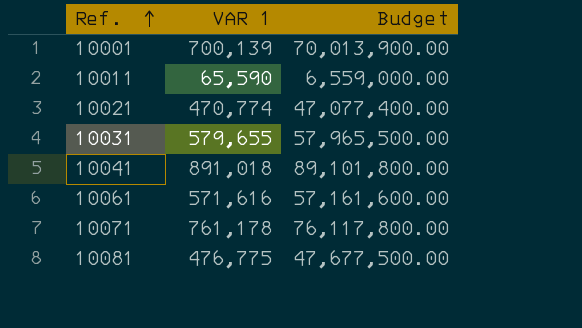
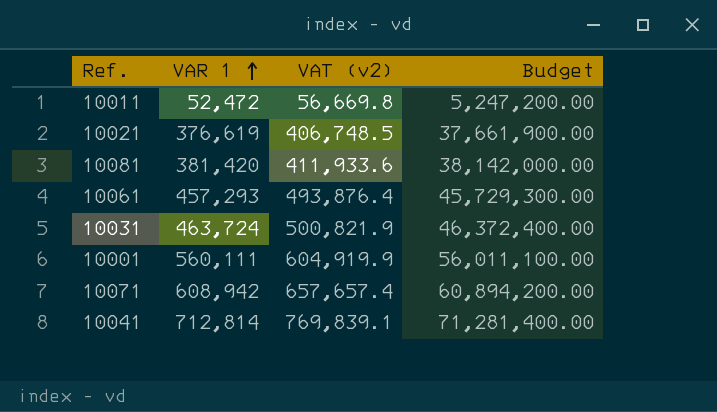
row order: Ref. ascending -> VAR 1 ascending
column VAT (v2) | formula: none -> [VAR 1] * 1.08
10011 | VAR 1: 65,590 -> 52,472
10011 | Budget: 6,559,000.00 -> 5,247,200.00
10021 | VAR 1: 470,774 -> 376,619
10021 | Budget: 47,077,400.00 -> 37,661,900.00
10081 | VAR 1: 476,775 -> 381,420
10081 | Budget: 47,677,500.00 -> 38,142,000.00
10061 | VAR 1: 571,616 -> 457,293
10061 | Budget: 57,161,600.00 -> 45,729,300.00
10031 | VAR 1: 579,655 -> 463,724
10031 | Budget: 57,965,500.00 -> 46,372,400.00
10001 | VAR 1: 700,139 -> 560,111
10001 | Budget: 70,013,900.00 -> 56,011,100.00
10071 | VAR 1: 761,178 -> 608,942
10071 | Budget: 76,117,800.00 -> 60,894,200.00
10041 | VAR 1: 891,018 -> 712,814
10041 | Budget: 89,101,800.00 -> 71,281,400.00

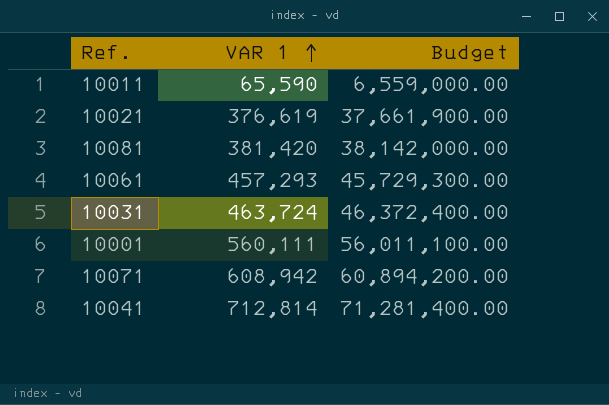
column VAT (v2) | formula: [VAR 1] * 1.08 -> none
10011 | VAR 1: 52,472 -> 65,590
10011 | Budget: 5,247,200.00 -> 6,559,000.00

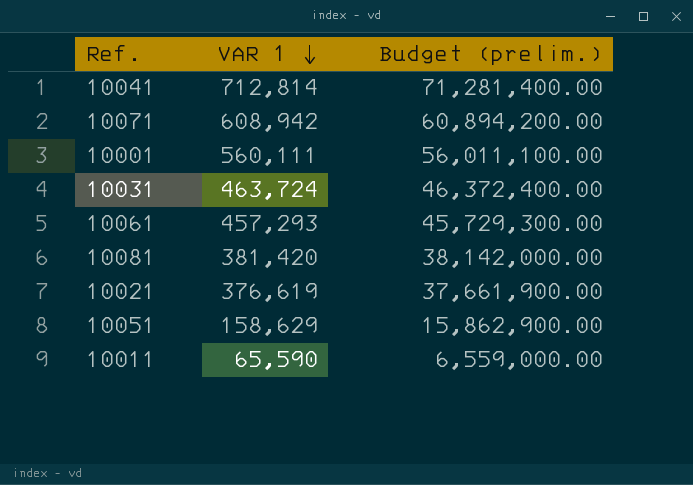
row order: VAR 1 ascending -> VAR 1 descending
column name: Budget -> Budget (prelim.)
row 10051: none -> 158,629 | 15,862,900.00

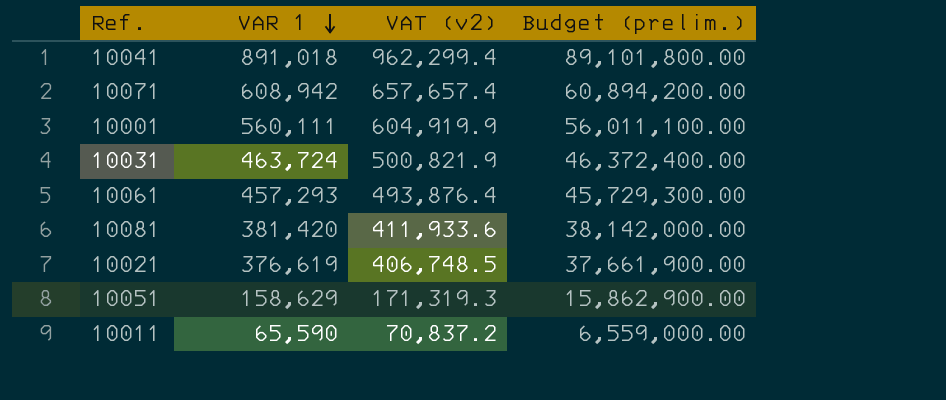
column VAT (v2) | formula: none -> [VAR 1] * 1.08
10041 | VAR 1: 712,814 -> 891,018
10041 | Budget (prelim.): 71,281,400.00 -> 89,101,800.00

